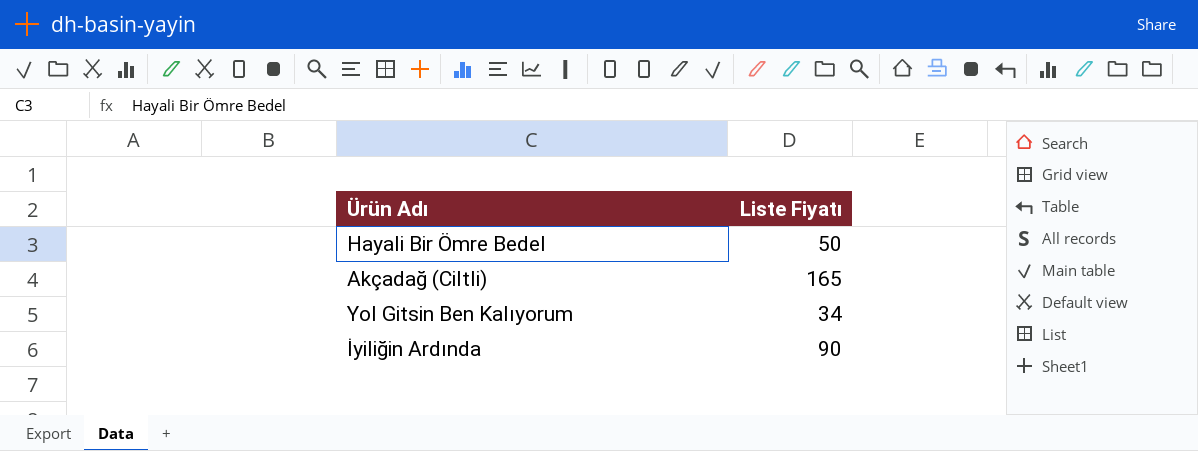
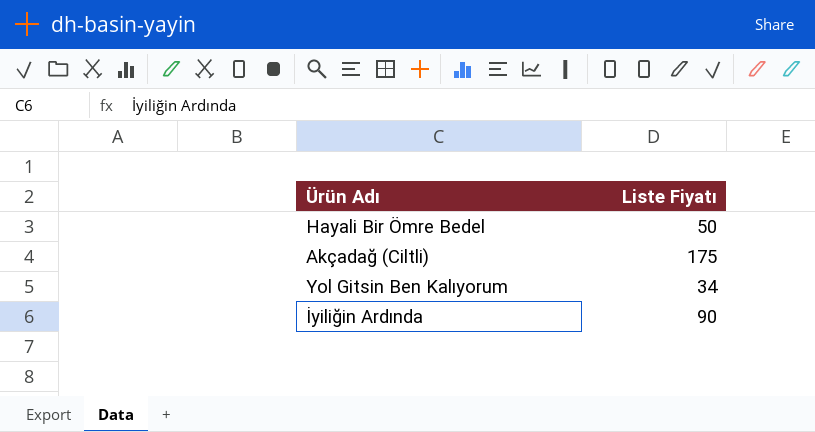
Akçadağ (Ciltli) | Liste Fiyatı: 165 -> 175

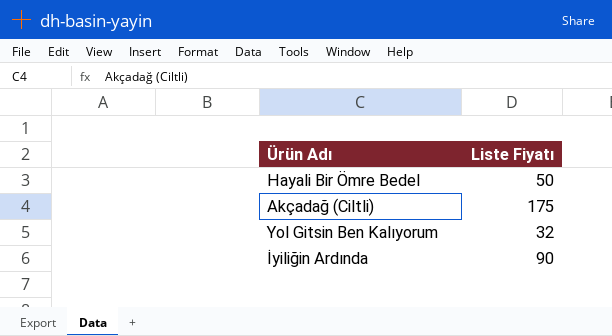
Yol Gitsin Ben Kalıyorum | Liste Fiyatı: 34 -> 32

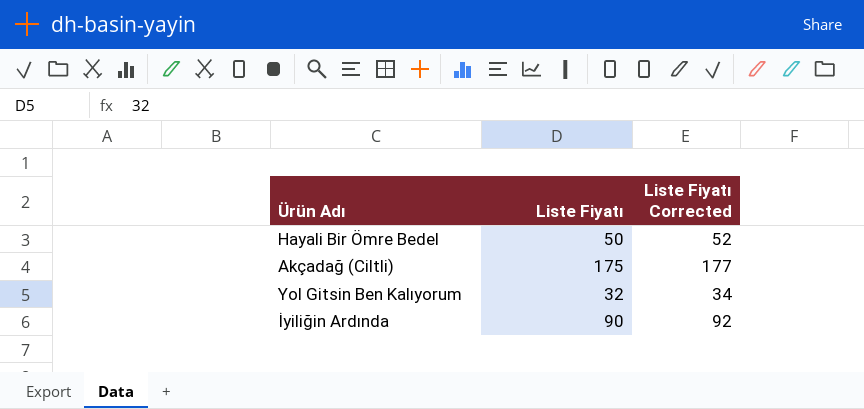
column Liste Fiyatı Corrected | formula: none -> [Liste Fiyatı] + 2

